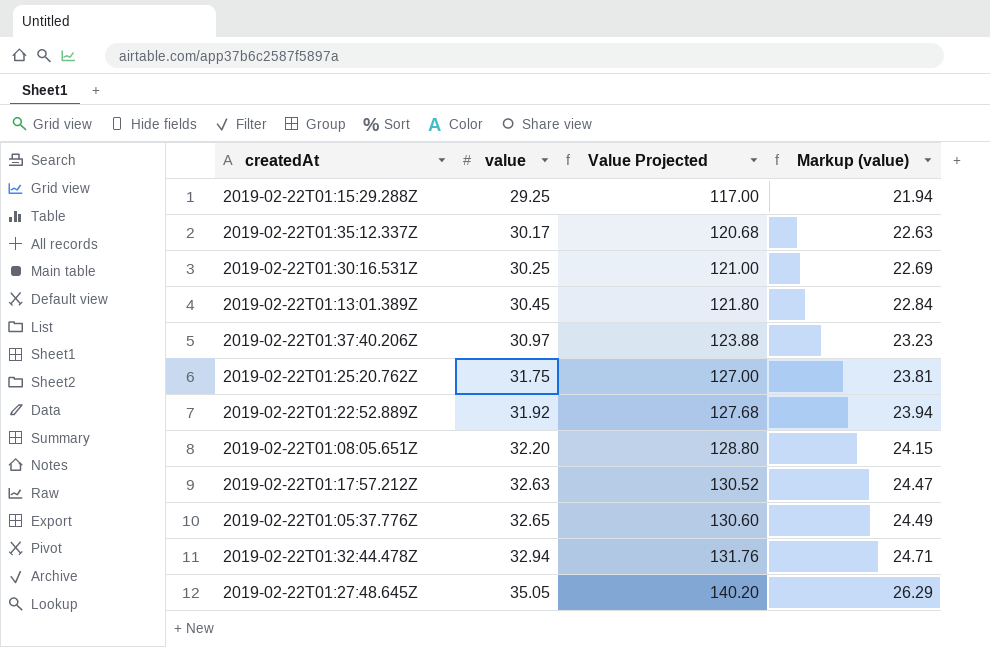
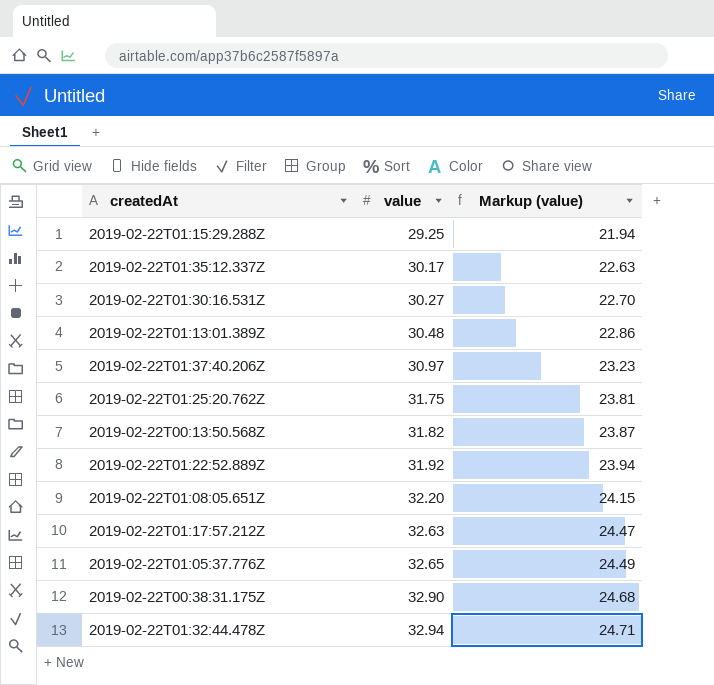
column Value Projected | formula: [value] * 4 -> none
row 2019-02-22T01:27:48.645Z: 35.05 | 140.20 | 26.29 -> none
2019-02-22T01:30:16.531Z | value: 30.25 -> 30.27
2019-02-22T01:30:16.531Z | Markup (value): 22.69 -> 22.70
2019-02-22T01:13:01.389Z | value: 30.45 -> 30.48
2019-02-22T01:13:01.389Z | Markup (value): 22.84 -> 22.86
row 2019-02-22T00:13:50.568Z: none -> 31.82 | 23.87
row 2019-02-22T00:38:31.175Z: none -> 32.90 | 24.68

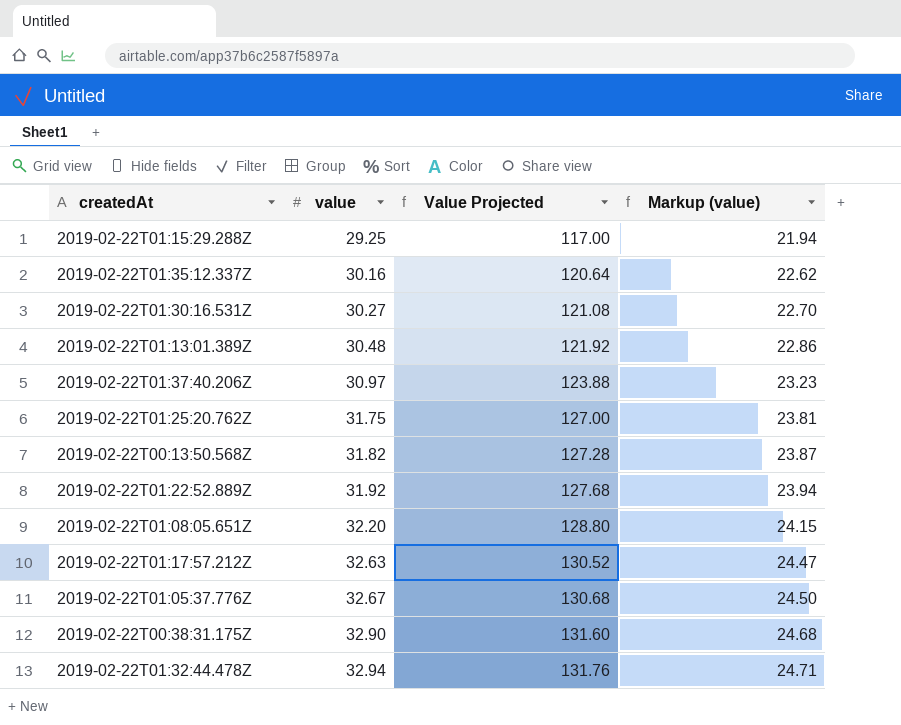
column Value Projected | formula: none -> [value] * 4
2019-02-22T01:35:12.337Z | value: 30.17 -> 30.16
2019-02-22T01:35:12.337Z | Markup (value): 22.63 -> 22.62
2019-02-22T01:05:37.776Z | value: 32.65 -> 32.67
2019-02-22T01:05:37.776Z | Markup (value): 24.49 -> 24.50

